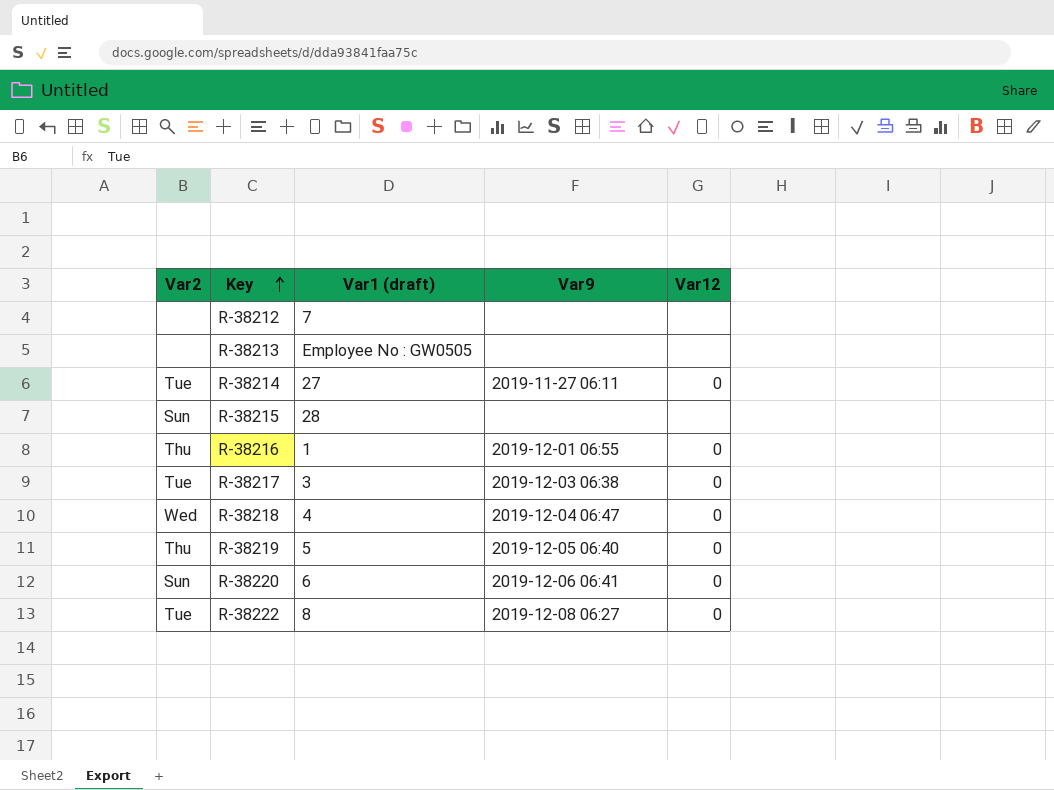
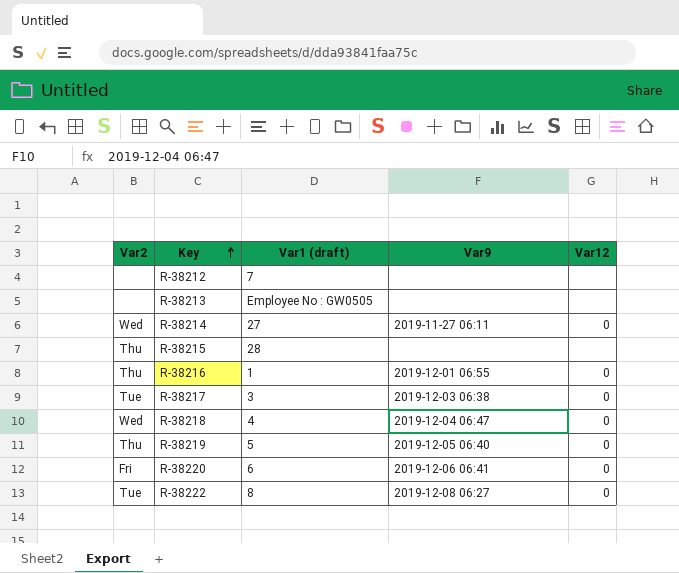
R-38214 | Var2: Tue -> Wed
R-38215 | Var2: Sun -> Thu
R-38220 | Var2: Sun -> Fri

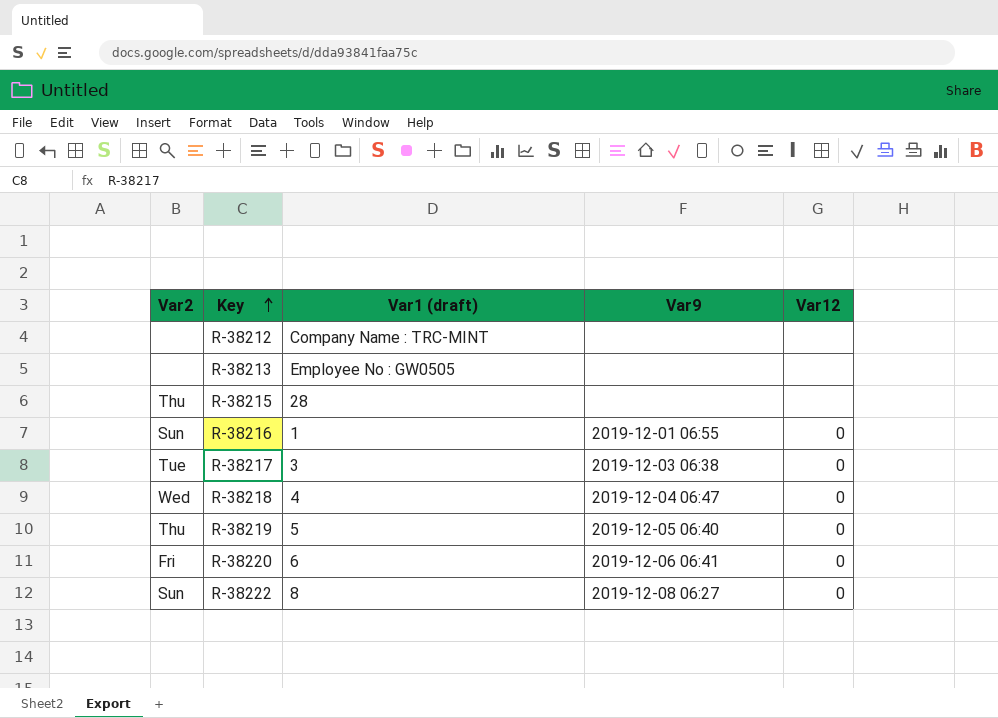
row R-38214: Wed | 27 | 2019-11-27 06:11 | 0 -> none
R-38212 | Var1 (draft): 7 -> Company Name : TRC-MINT
R-38216 | Var2: Thu -> Sun
R-38222 | Var2: Tue -> Sun

